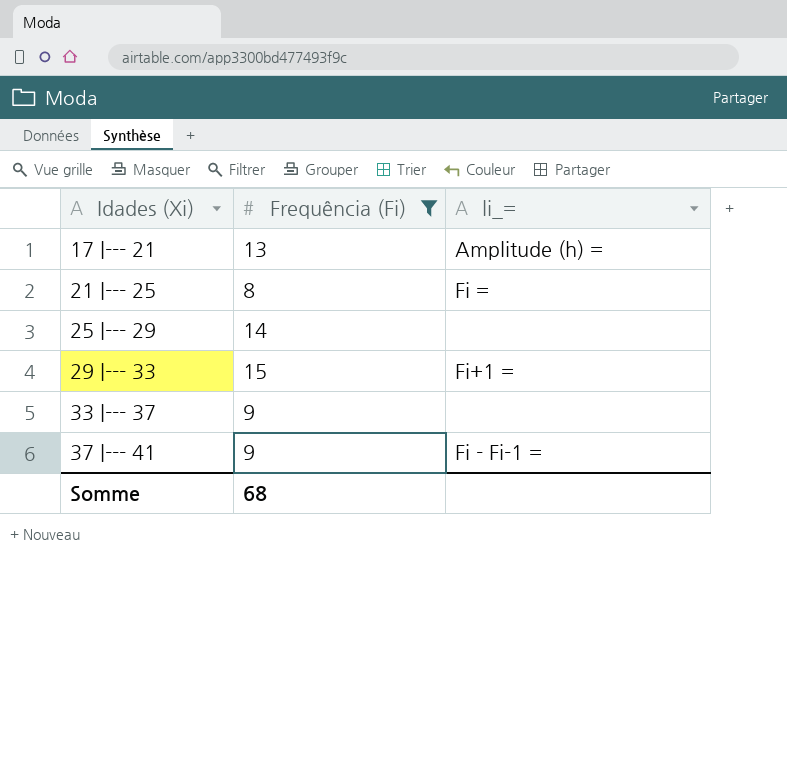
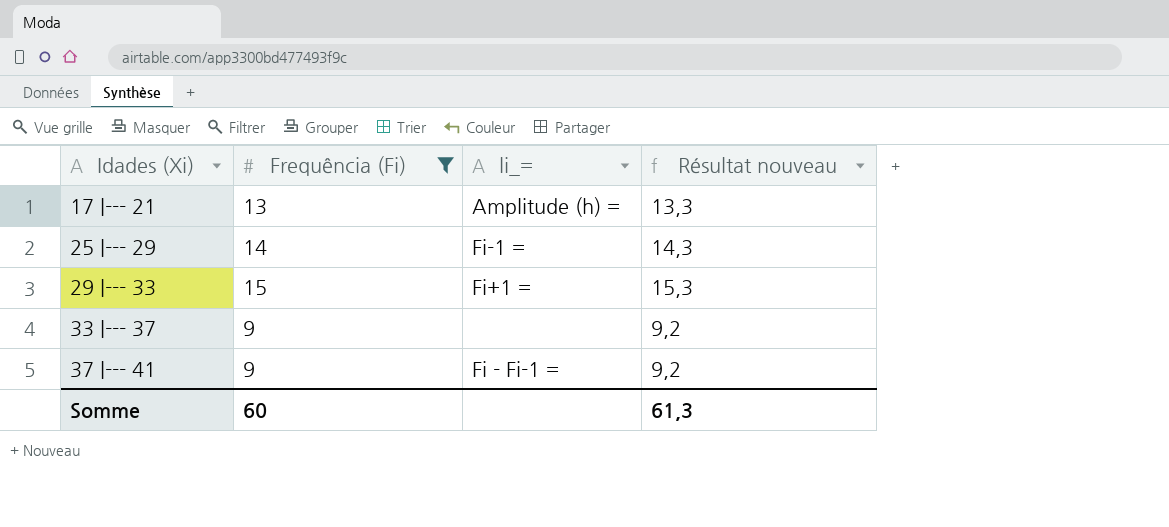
column Résultat nouveau | formula: none -> [Frequência (Fi)] * 1,02
row 21 |--- 25: 8 | Fi = -> none
25 |--- 29 | li_=: none -> Fi-1 =
Somme | Frequência (Fi): 68 -> 60

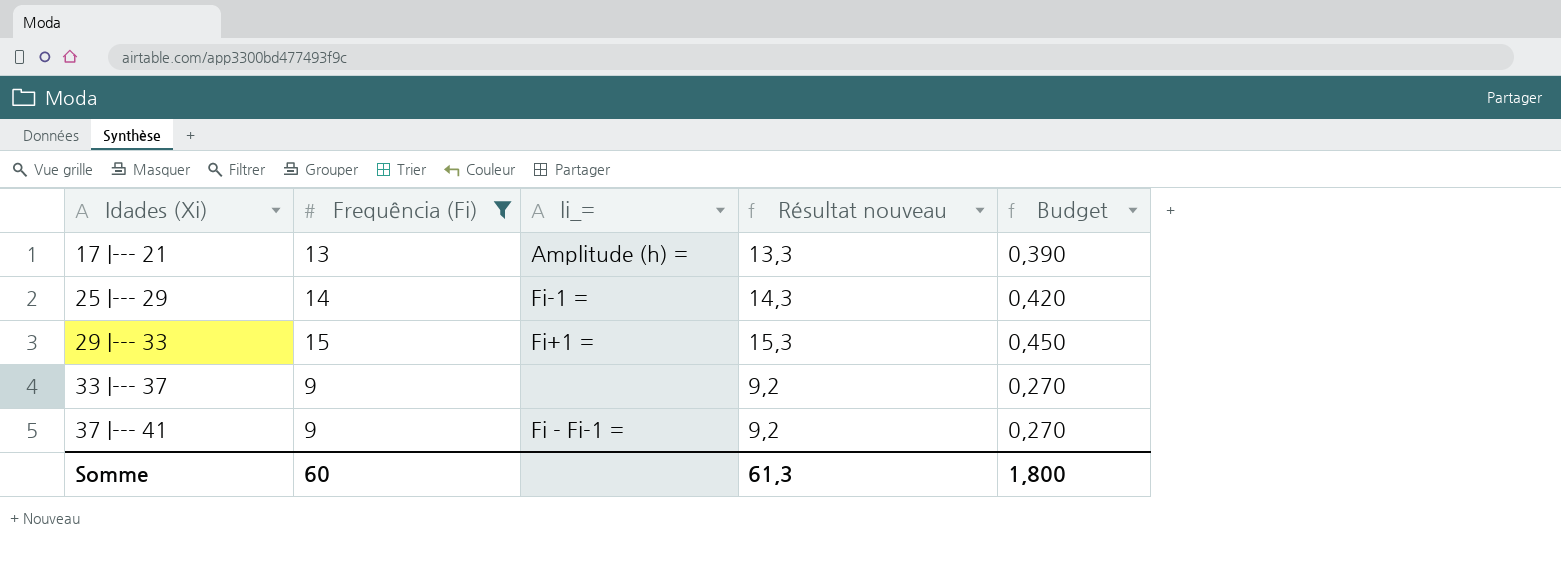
column Budget | formula: none -> [Frequência (Fi)] * 0,03

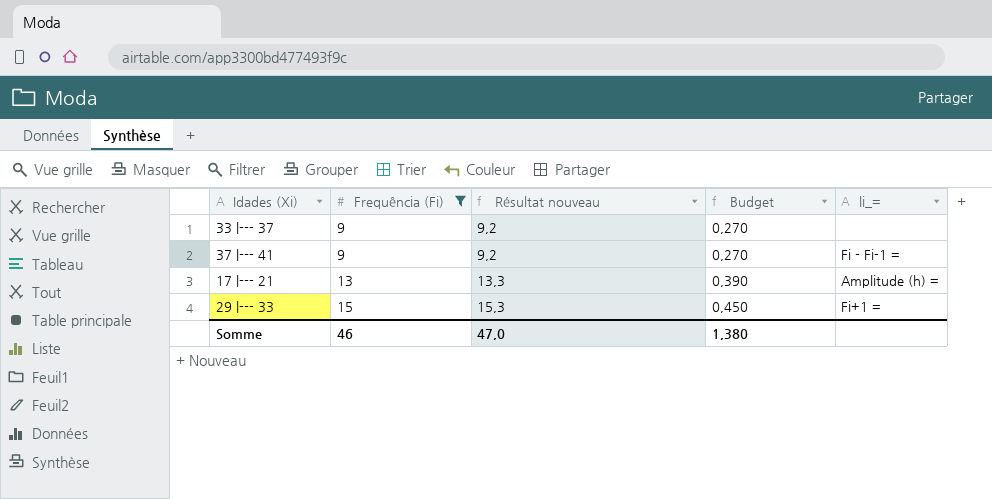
row order: Idades (Xi) ascending -> Frequência (Fi) ascending
column li_= | position: 3 -> 5
row 25 |--- 29: 14 | Fi-1 = | 14,3 | 0,420 -> none
Somme | Frequência (Fi): 60 -> 46
Somme | Résultat nouveau: 61,3 -> 47,0
Somme | Budget: 1,800 -> 1,380

